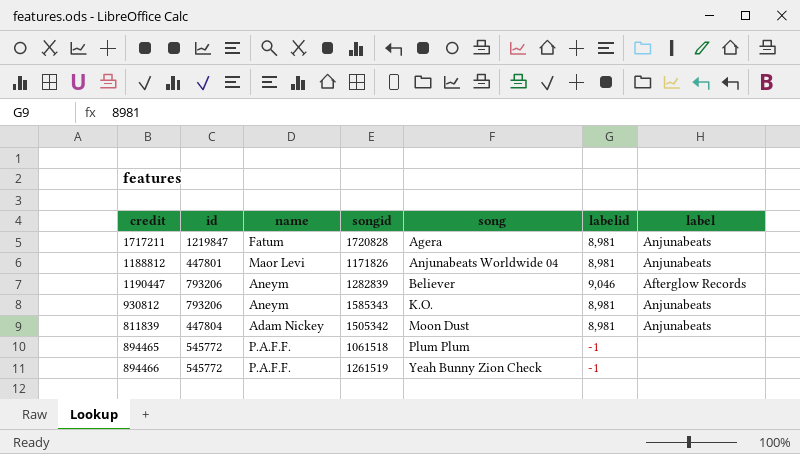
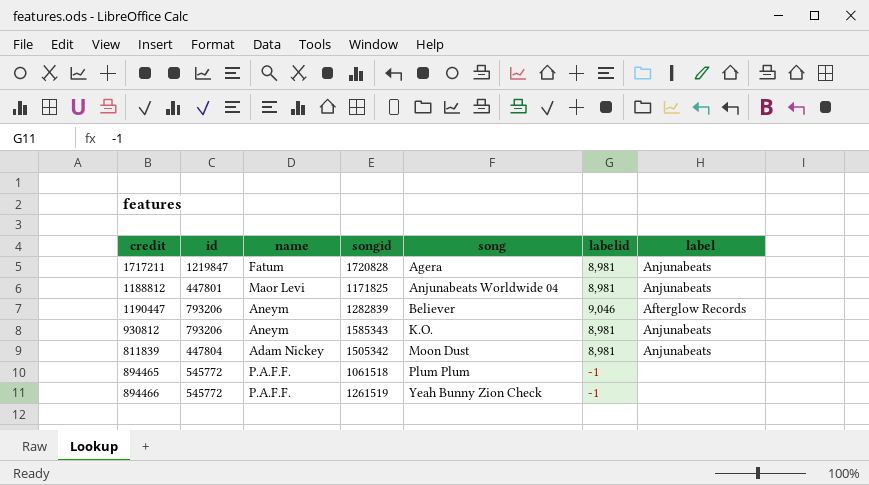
1188812 | songid: 1171826 -> 1171825

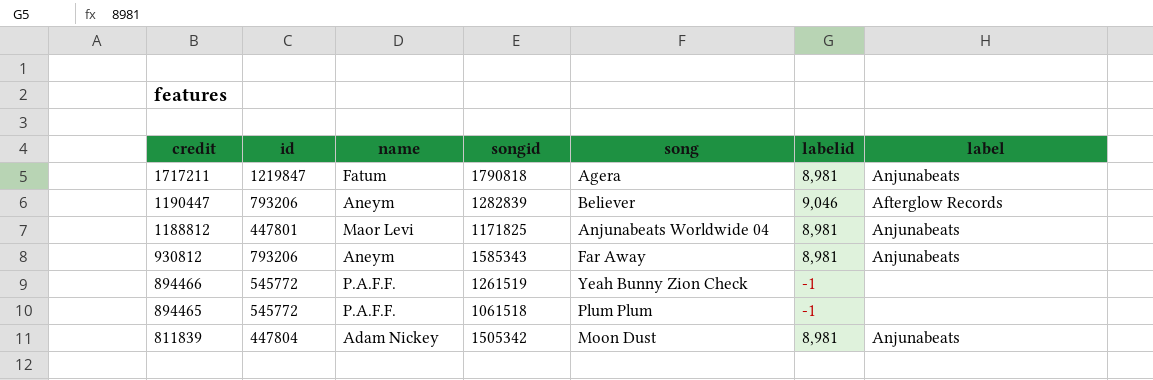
row order: song ascending -> credit descending
1717211 | songid: 1720828 -> 1790818
930812 | song: K.O. -> Far Away

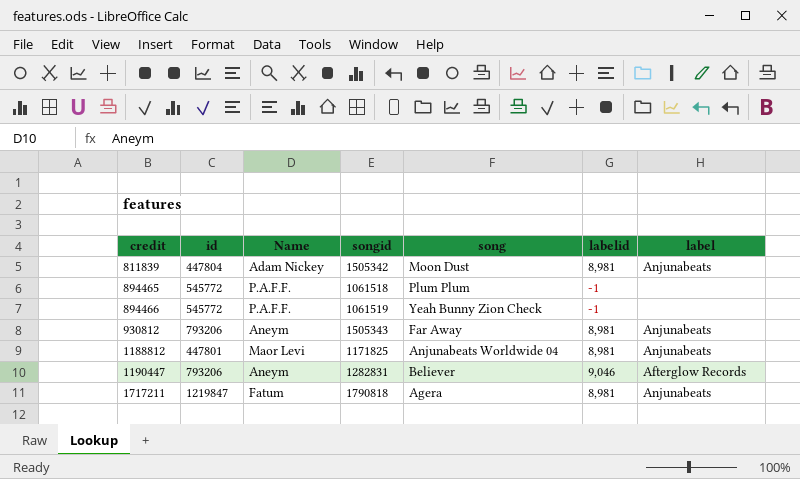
row order: credit descending -> credit ascending
column name: name -> Name
894466 | songid: 1261519 -> 1061519
930812 | songid: 1585343 -> 1505343
1190447 | songid: 1282839 -> 1282831

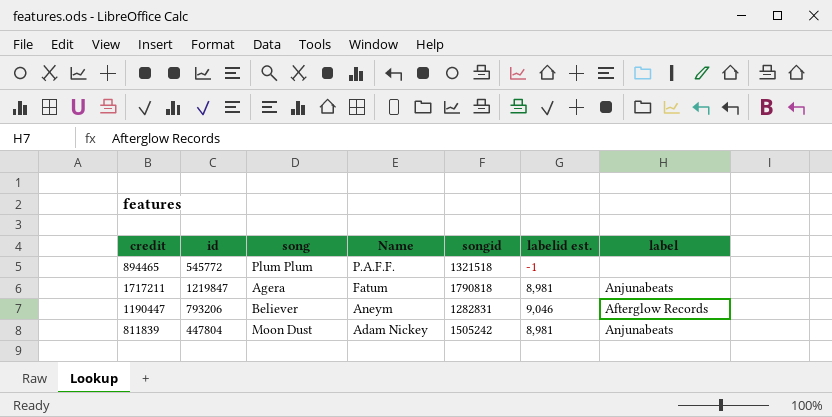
row order: credit ascending -> Name descending
column song | position: 5 -> 3
column name: labelid -> labelid est.
row 894466: 545772 | P.A.F.F. | 1061519 | Yeah Bunny Zion Check | -1 | none -> none
row 930812: 793206 | Aneym | 1505343 | Far Away | 8,981 | Anjunabeats -> none
row 1188812: 447801 | Maor Levi | 1171825 | Anjunabeats Worldwide 04 | 8,981 | Anjunabeats -> none
894465 | songid: 1061518 -> 1321518
811839 | songid: 1505342 -> 1505242

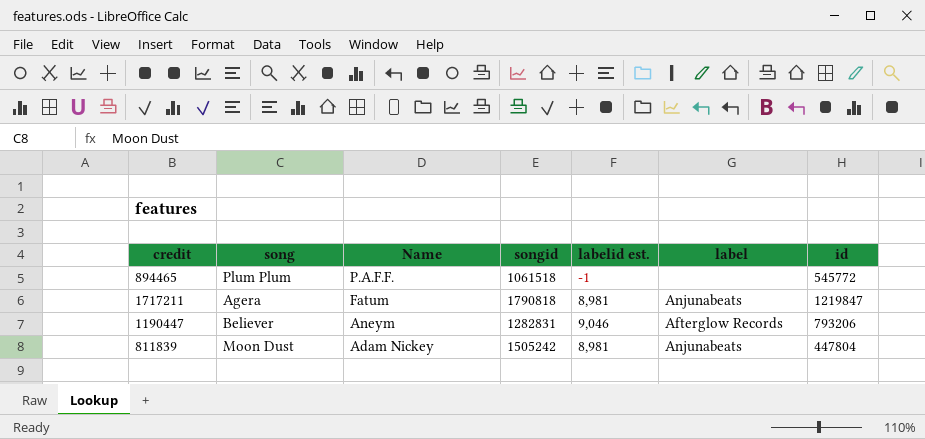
column id | position: 2 -> 7
894465 | songid: 1321518 -> 1061518

